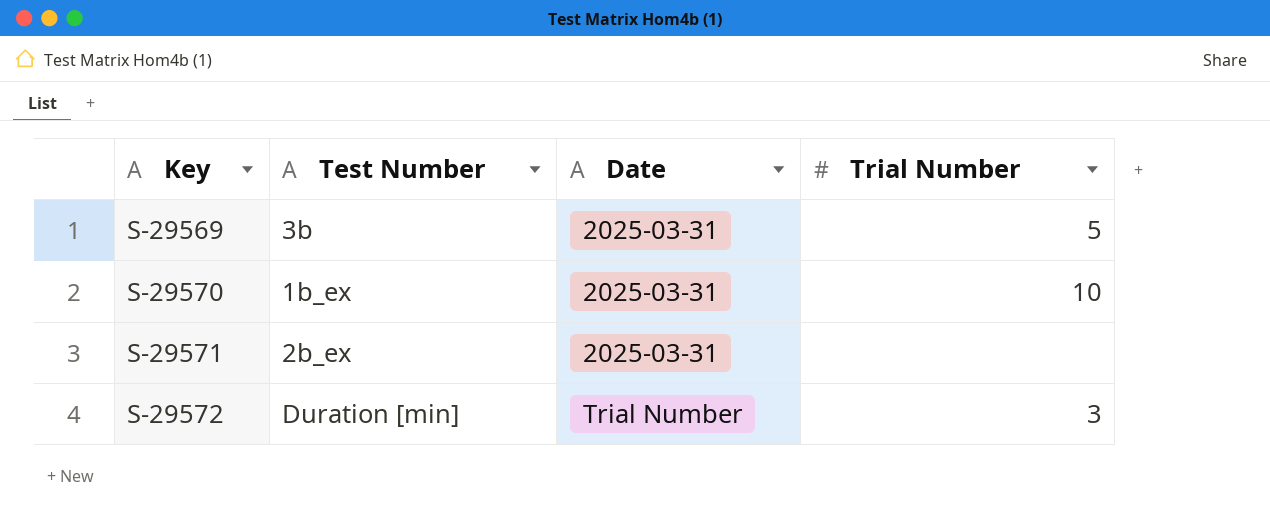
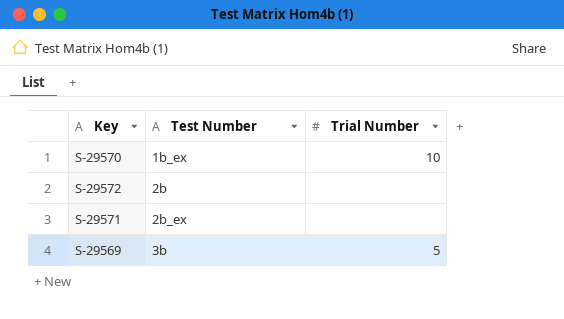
row order: Key ascending -> Test Number ascending
column Date | position: 3 -> none
S-29572 | Test Number: Duration [min] -> 2b
S-29572 | Trial Number: 3 -> none

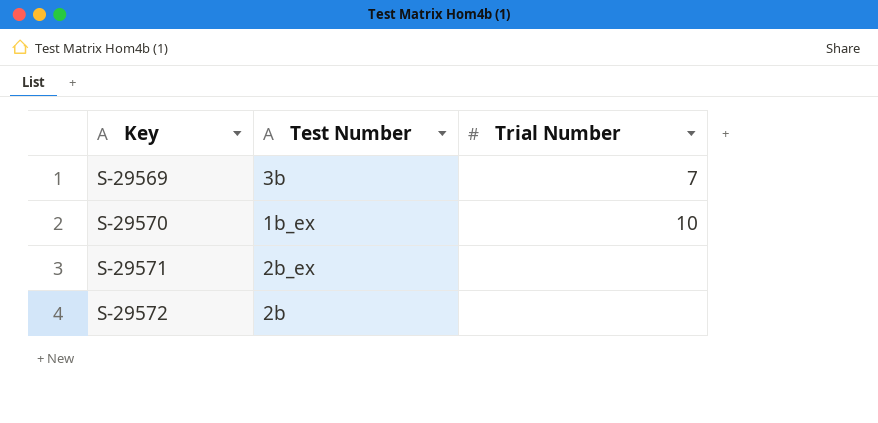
row order: Test Number ascending -> Key ascending
S-29569 | Trial Number: 5 -> 7

